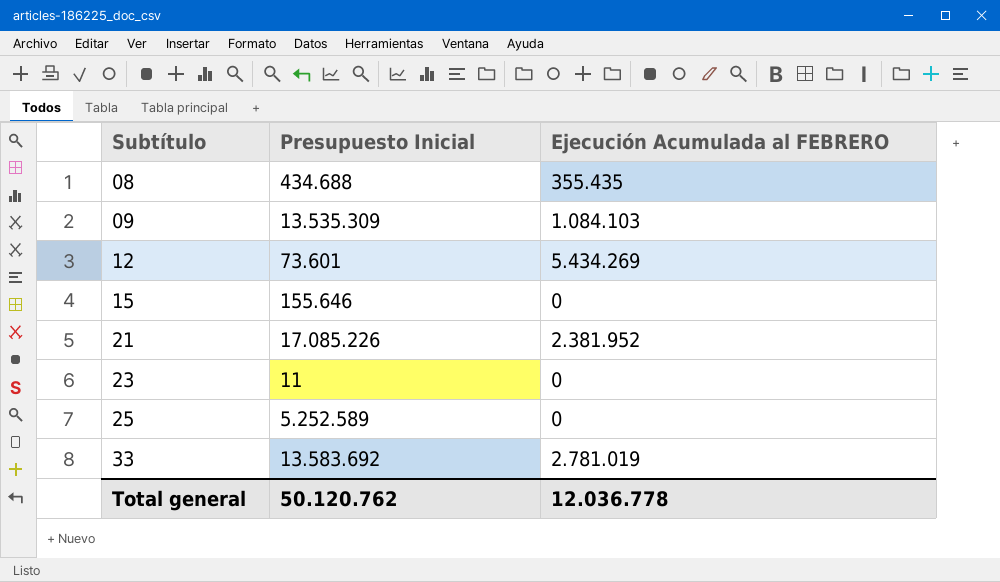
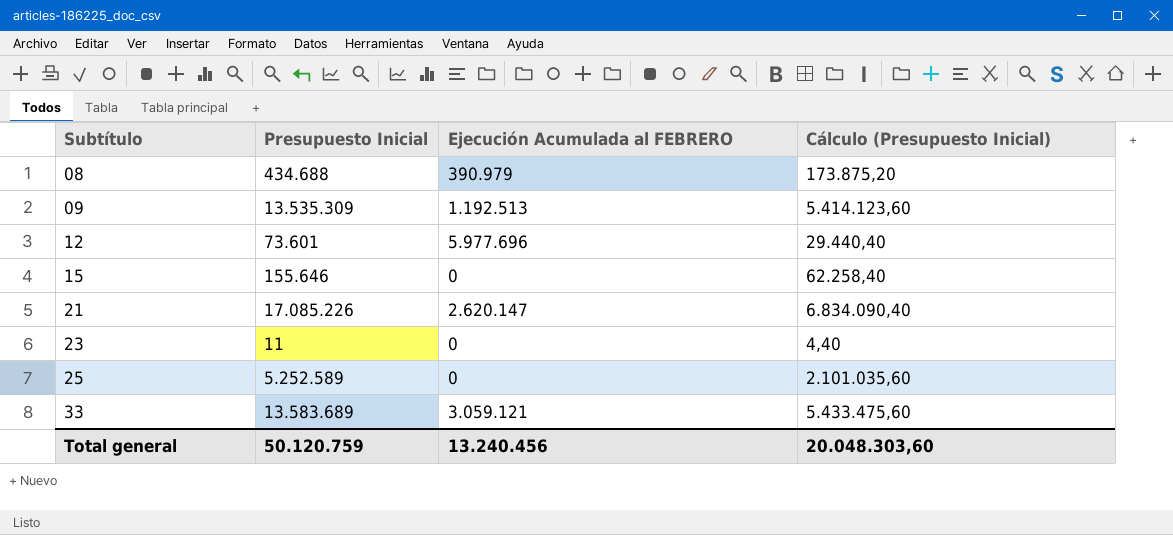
column Cálculo (Presupuesto Inicial) | formula: none -> [Presupuesto Inicial] * 0,4
08 | Ejecución Acumulada al FEBRERO: 355.435 -> 390.979
09 | Ejecución Acumulada al FEBRERO: 1.084.103 -> 1.192.513
12 | Ejecución Acumulada al FEBRERO: 5.434.269 -> 5.977.696
21 | Ejecución Acumulada al FEBRERO: 2.381.952 -> 2.620.147
33 | Presupuesto Inicial: 13.583.692 -> 13.583.689
33 | Ejecución Acumulada al FEBRERO: 2.781.019 -> 3.059.121
Total general | Presupuesto Inicial: 50.120.762 -> 50.120.759
Total general | Ejecución Acumulada al FEBRERO: 12.036.778 -> 13.240.456

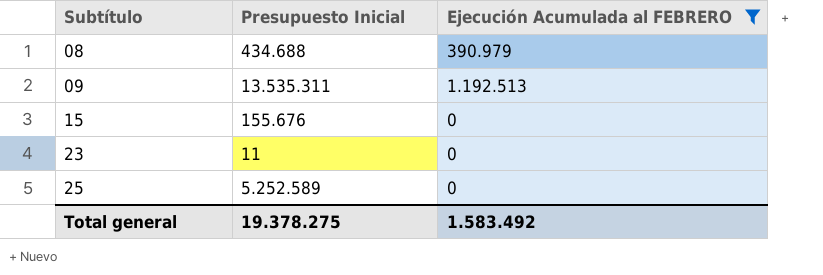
filter: none -> Ejecución Acumulada al FEBRERO <= 1.192.513
column Cálculo (Presupuesto Inicial) | formula: [Presupuesto Inicial] * 0,4 -> none
09 | Presupuesto Inicial: 13.535.309 -> 13.535.311
15 | Presupuesto Inicial: 155.646 -> 155.676
Total general | Presupuesto Inicial: 50.120.759 -> 19.378.275
Total general | Ejecución Acumulada al FEBRERO: 13.240.456 -> 1.583.492

